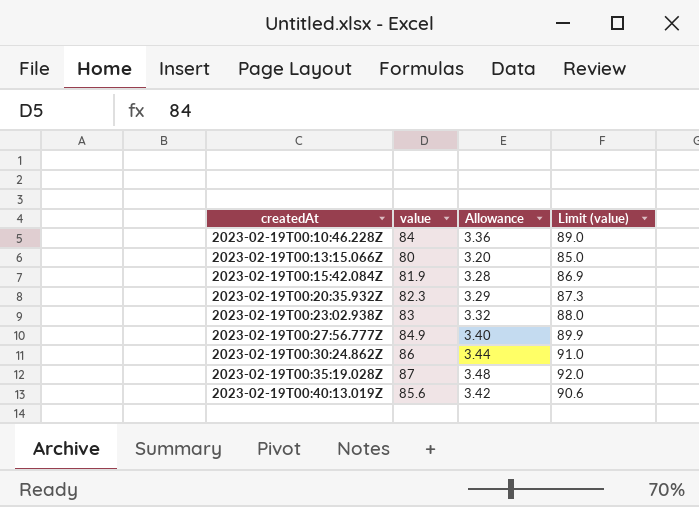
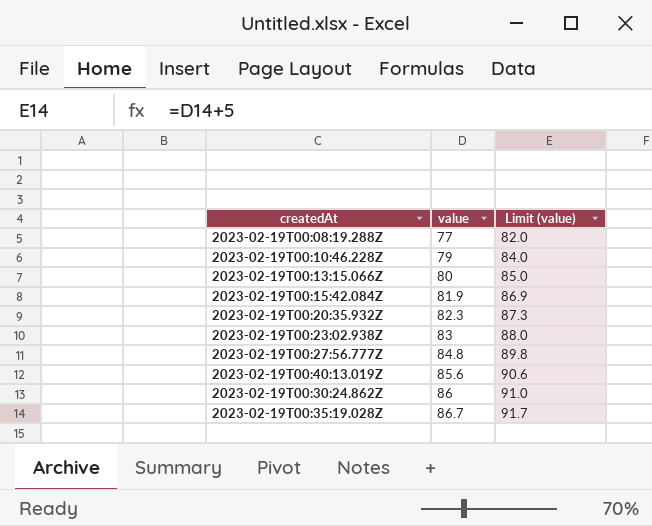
row order: createdAt ascending -> value ascending
column Allowance | formula: [value] * 0.04 -> none
row 2023-02-19T00:08:19.288Z: none -> 77 | 82.0
2023-02-19T00:10:46.228Z | value: 84 -> 79
2023-02-19T00:10:46.228Z | Limit (value): 89.0 -> 84.0
2023-02-19T00:27:56.777Z | value: 84.9 -> 84.8
2023-02-19T00:27:56.777Z | Limit (value): 89.9 -> 89.8
2023-02-19T00:35:19.028Z | value: 87 -> 86.7
2023-02-19T00:35:19.028Z | Limit (value): 92.0 -> 91.7

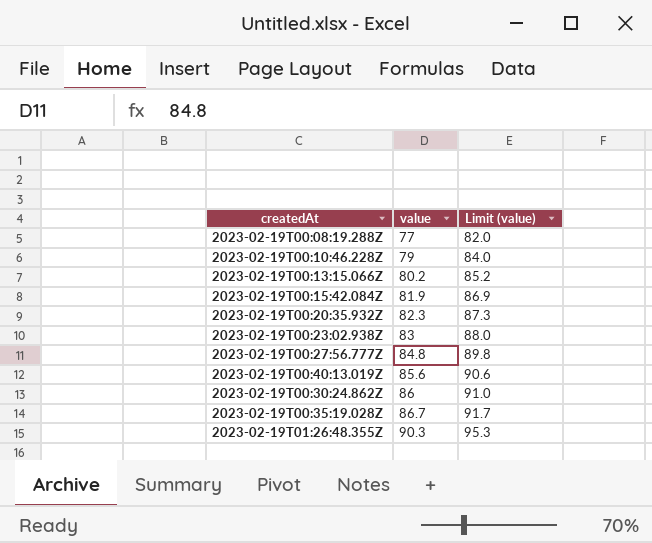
2023-02-19T00:13:15.066Z | value: 80 -> 80.2
2023-02-19T00:13:15.066Z | Limit (value): 85.0 -> 85.2
row 2023-02-19T01:26:48.355Z: none -> 90.3 | 95.3

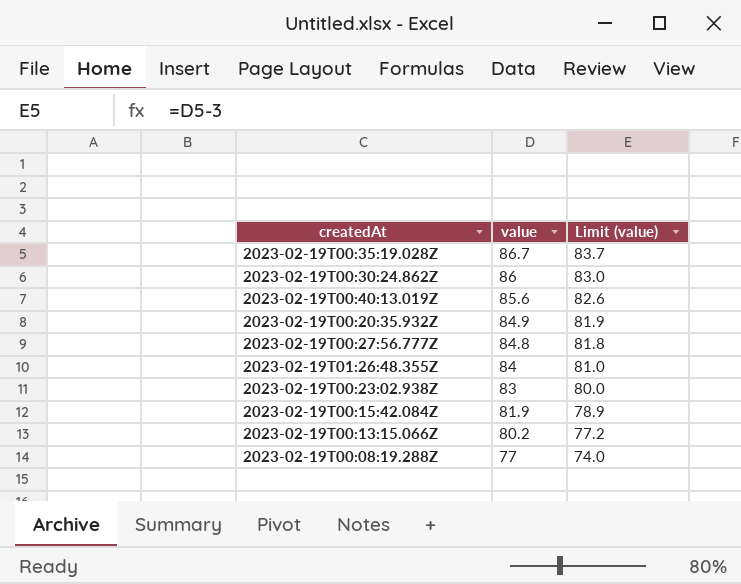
row order: value ascending -> value descending
column Limit (value) | formula: [value] + 5 -> [value] - 3
row 2023-02-19T00:10:46.228Z: 79 | 84.0 -> none
2023-02-19T00:20:35.932Z | value: 82.3 -> 84.9
2023-02-19T01:26:48.355Z | value: 90.3 -> 84

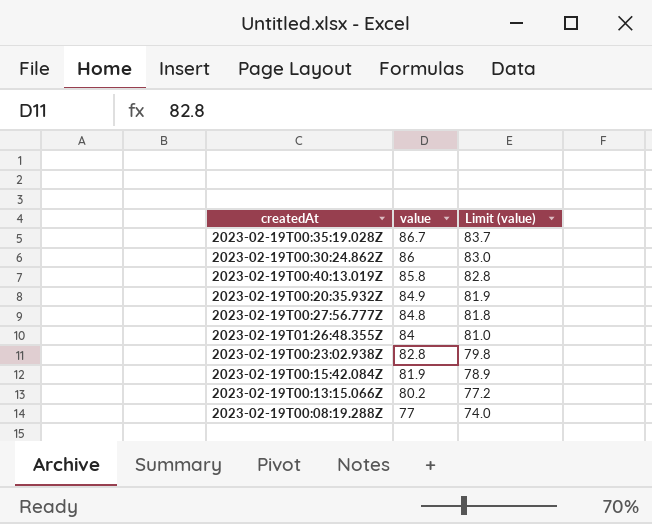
2023-02-19T00:40:13.019Z | value: 85.6 -> 85.8
2023-02-19T00:40:13.019Z | Limit (value): 82.6 -> 82.8
2023-02-19T00:23:02.938Z | value: 83 -> 82.8
2023-02-19T00:23:02.938Z | Limit (value): 80.0 -> 79.8

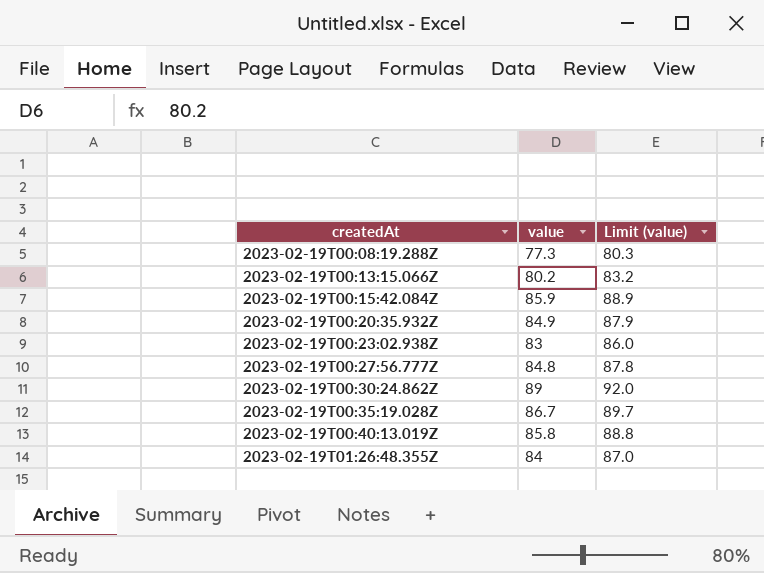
row order: value descending -> createdAt ascending
column Limit (value) | formula: [value] - 3 -> [value] + 3
2023-02-19T00:08:19.288Z | value: 77 -> 77.3
2023-02-19T00:15:42.084Z | value: 81.9 -> 85.9
2023-02-19T00:23:02.938Z | value: 82.8 -> 83
2023-02-19T00:30:24.862Z | value: 86 -> 89

